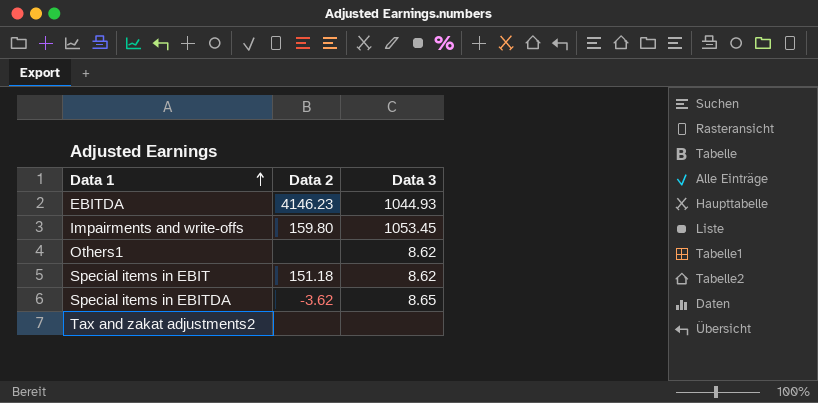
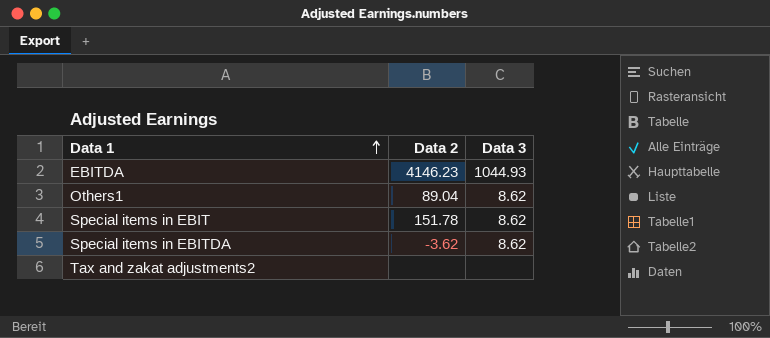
row Impairments and write-offs: 159.80 | 1053.45 -> none
Others1 | Data 2: none -> 89.04
Special items in EBIT | Data 2: 151.18 -> 151.78
Special items in EBITDA | Data 3: 8.65 -> 8.62

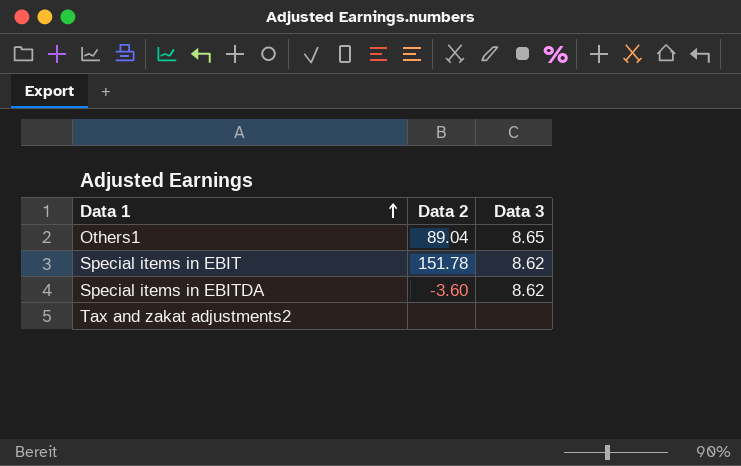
row EBITDA: 4146.23 | 1044.93 -> none
Others1 | Data 3: 8.62 -> 8.65
Special items in EBITDA | Data 2: -3.62 -> -3.60

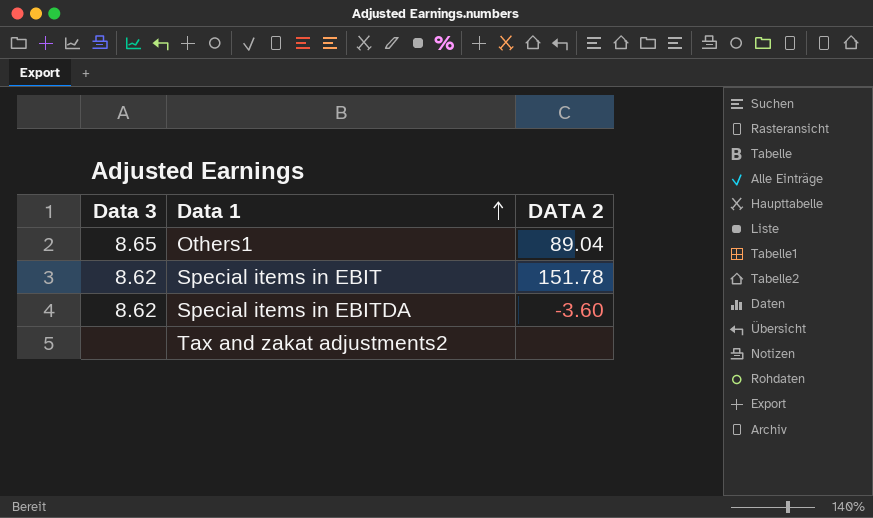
column Data 3 | position: 3 -> 1
column name: Data 2 -> DATA 2

